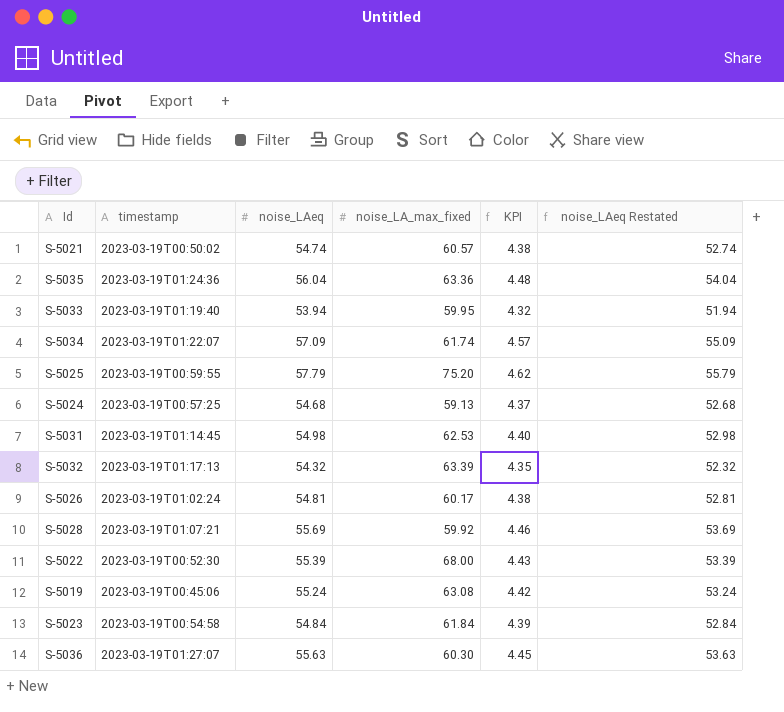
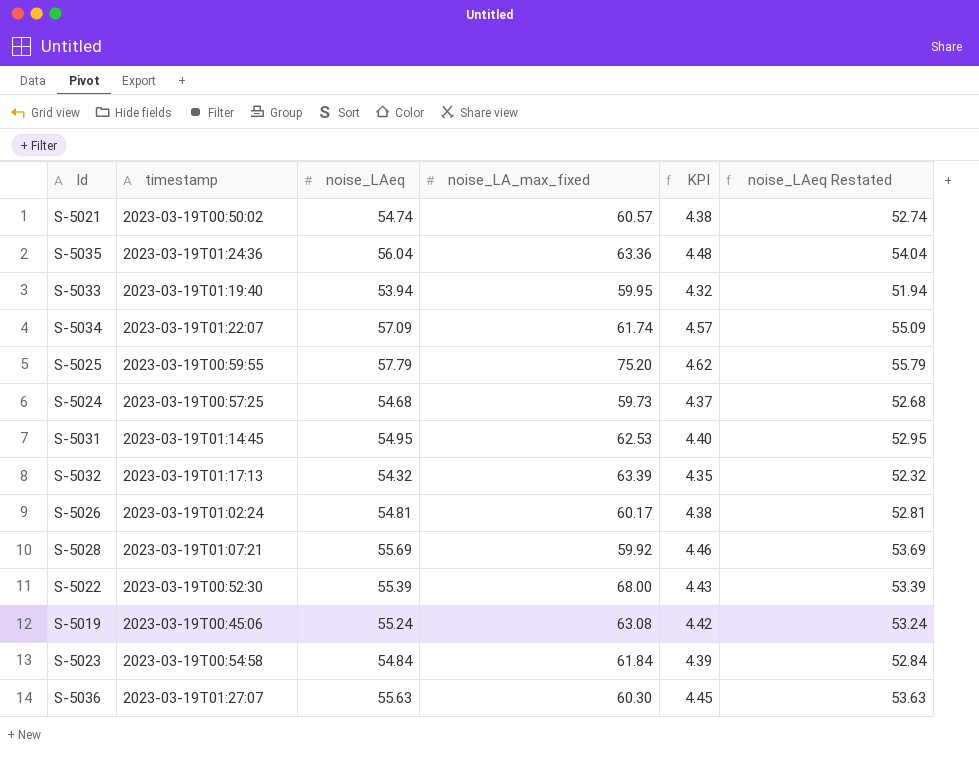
S-5024 | noise_LA_max_fixed: 59.13 -> 59.73
S-5031 | noise_LAeq: 54.98 -> 54.95
S-5031 | noise_LAeq Restated: 52.98 -> 52.95

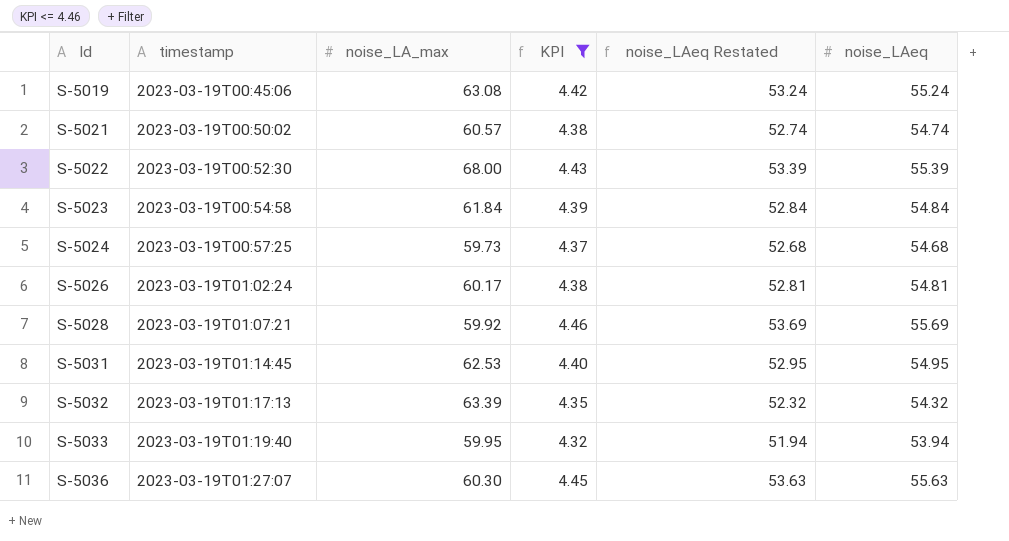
filter: none -> KPI <= 4.46
row order: none -> Id ascending
column name: noise_LA_max_fixed -> noise_LA_max
column noise_LAeq | position: 3 -> 6

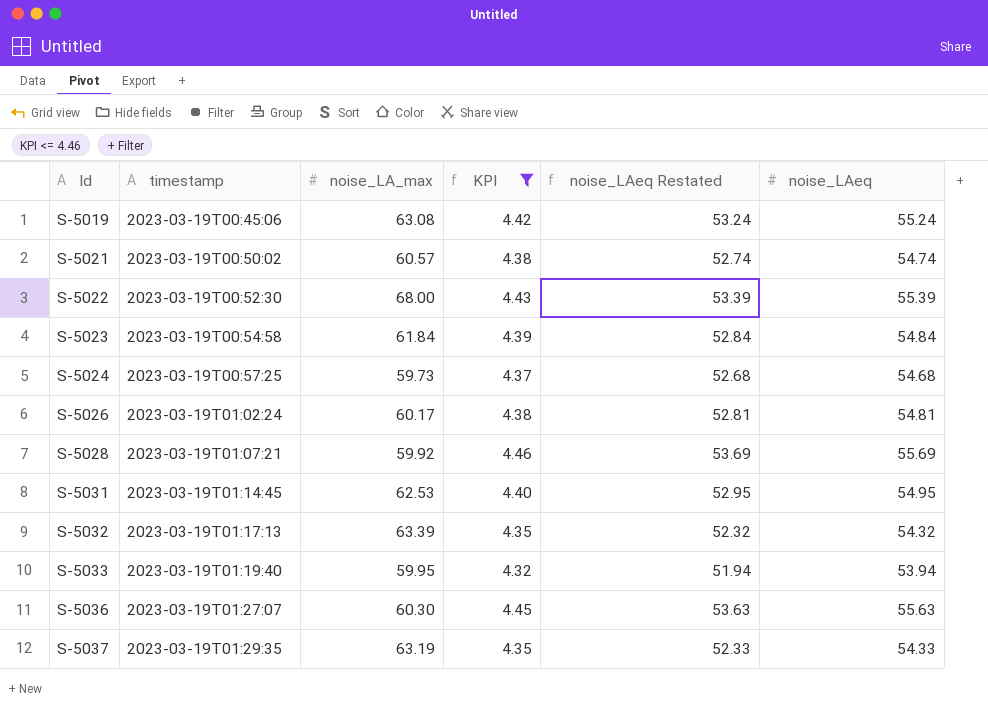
row S-5037: none -> 2023-03-19T01:29:35 | 63.19 | 4.35 | 52.33 | 54.33

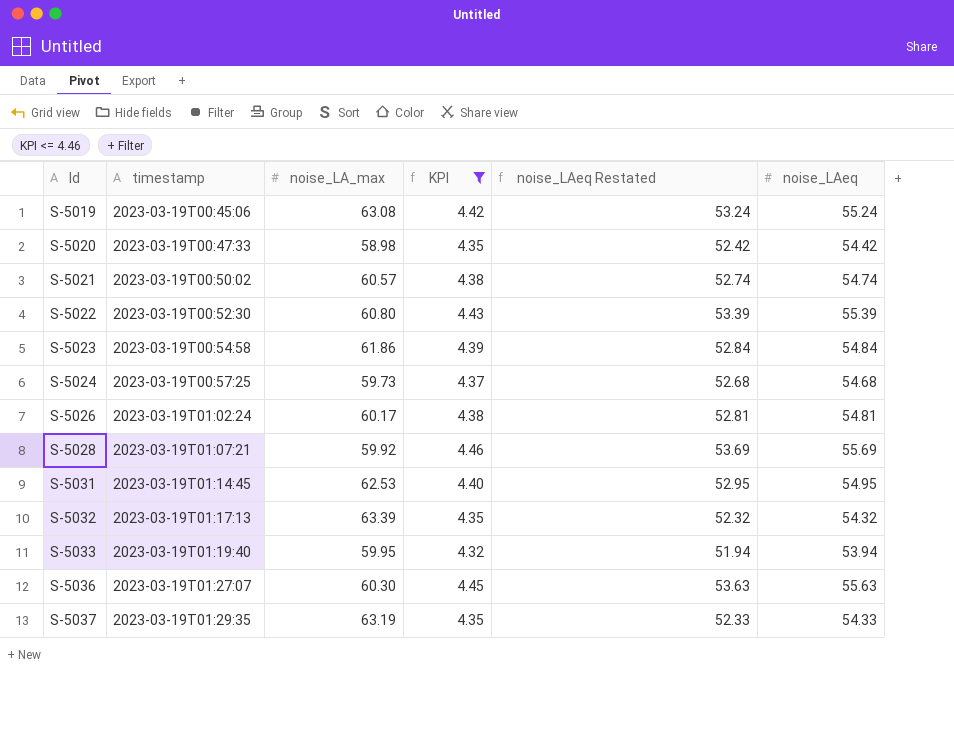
row S-5020: none -> 2023-03-19T00:47:33 | 58.98 | 4.35 | 52.42 | 54.42
S-5022 | noise_LA_max: 68.00 -> 60.80
S-5023 | noise_LA_max: 61.84 -> 61.86

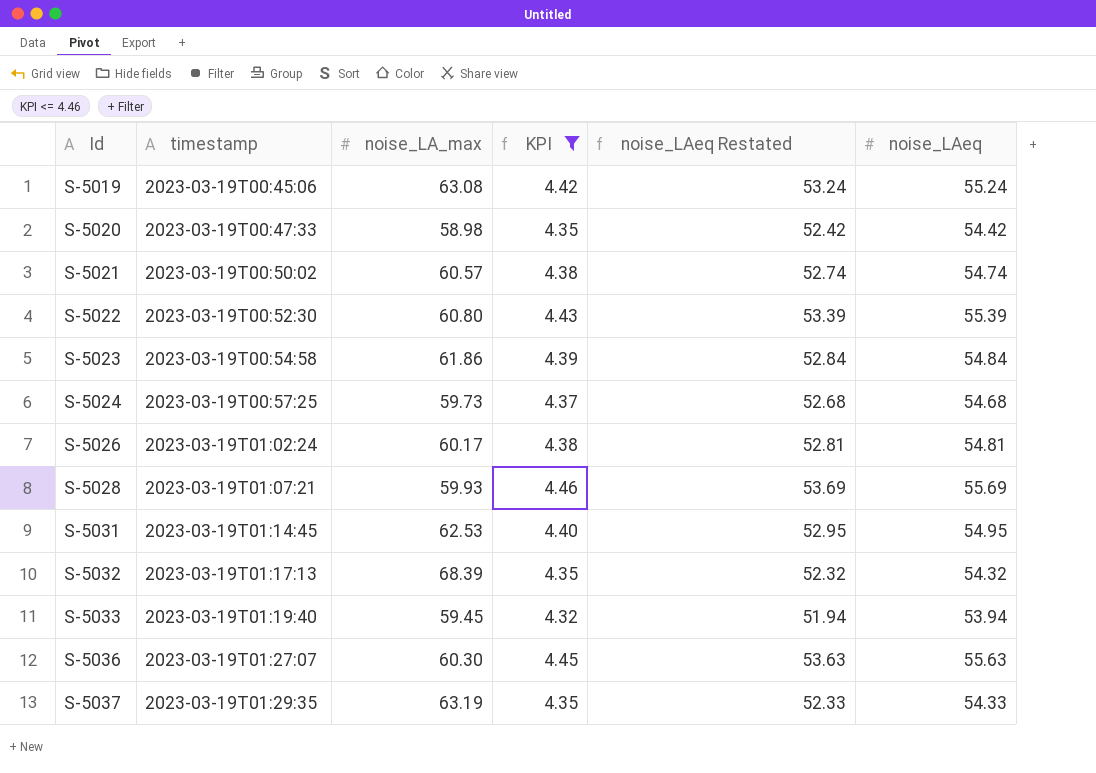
S-5028 | noise_LA_max: 59.92 -> 59.93
S-5032 | noise_LA_max: 63.39 -> 68.39
S-5033 | noise_LA_max: 59.95 -> 59.45

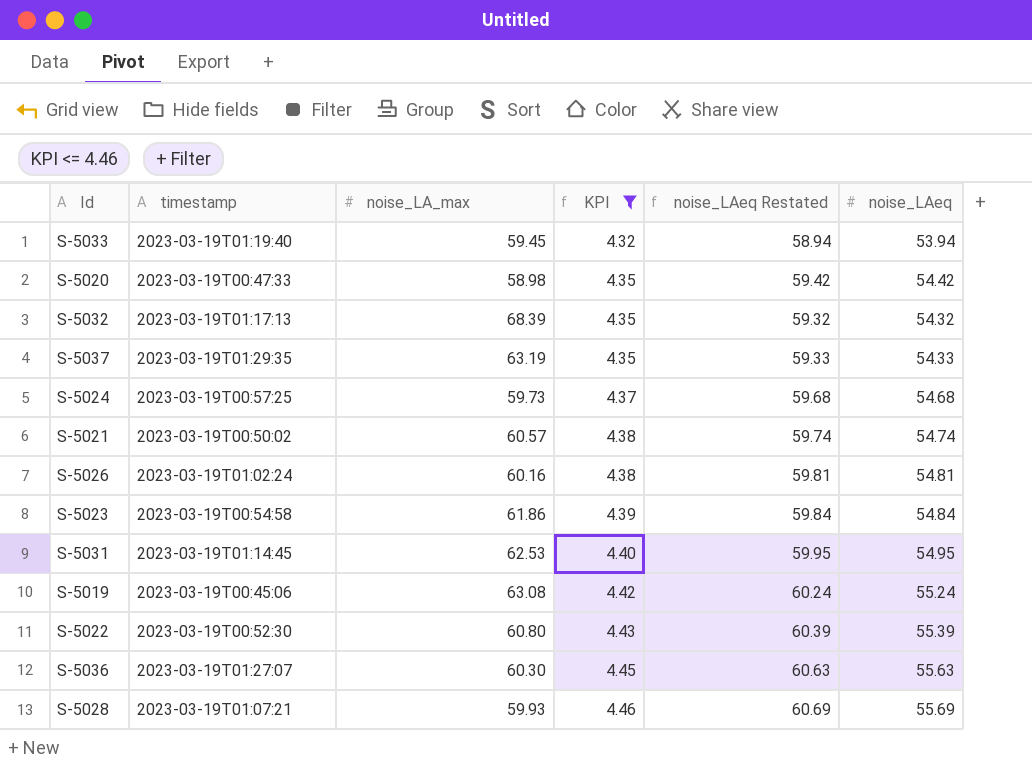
row order: Id ascending -> KPI ascending
column noise_LAeq Restated | formula: [noise_LAeq] - 2 -> [noise_LAeq] + 5
S-5026 | noise_LA_max: 60.17 -> 60.16

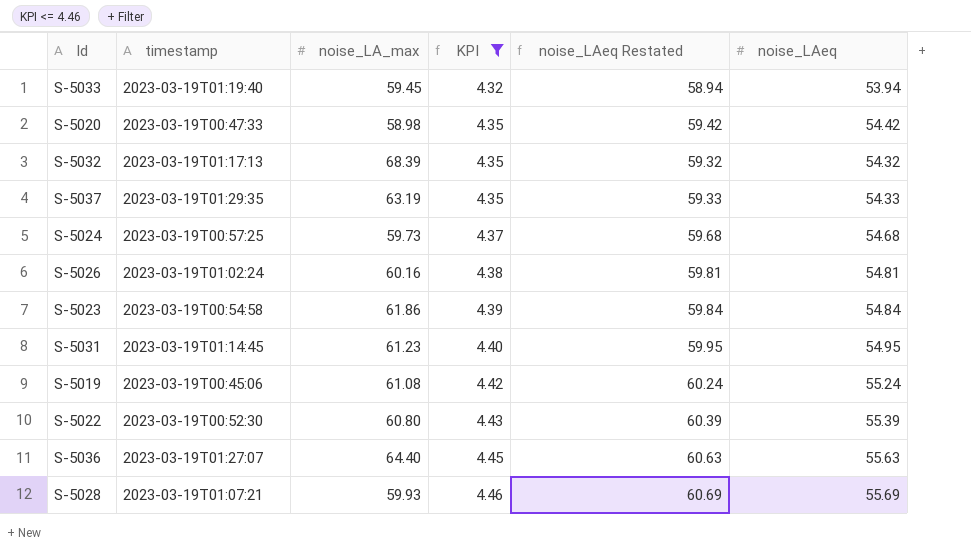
row S-5021: 2023-03-19T00:50:02 | 60.57 | 4.38 | 59.74 | 54.74 -> none
S-5031 | noise_LA_max: 62.53 -> 61.23
S-5019 | noise_LA_max: 63.08 -> 61.08
S-5036 | noise_LA_max: 60.30 -> 64.40

